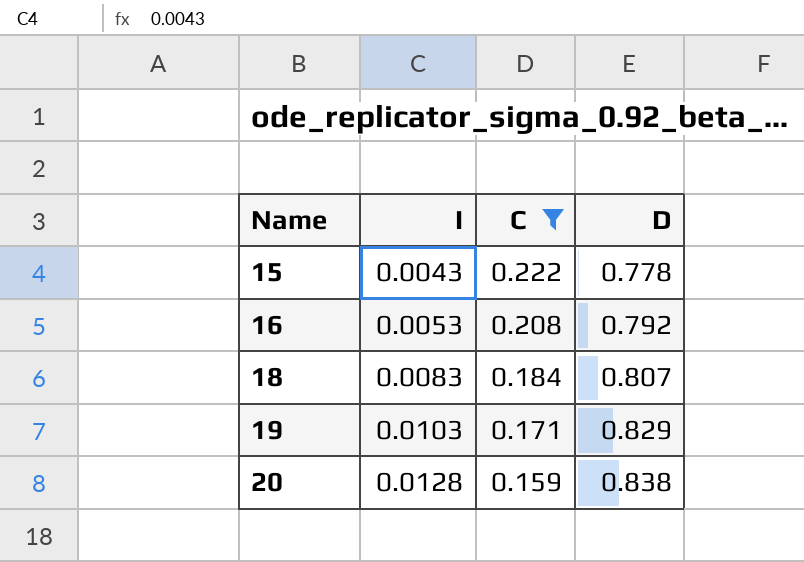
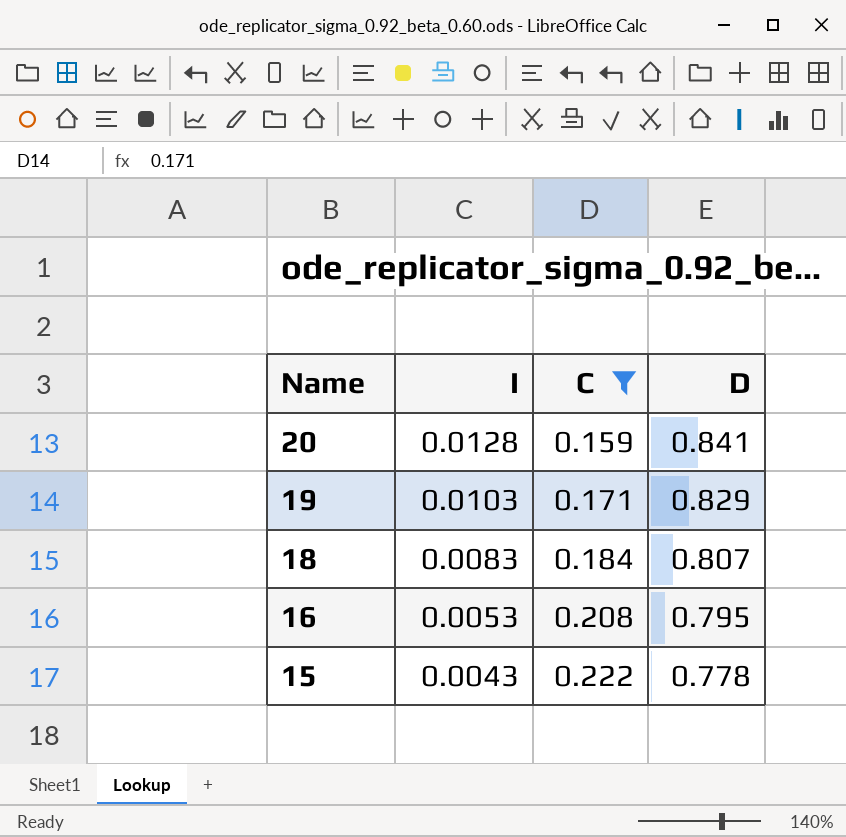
row order: Name ascending -> Name descending
20 | D: 0.838 -> 0.841
16 | D: 0.792 -> 0.795

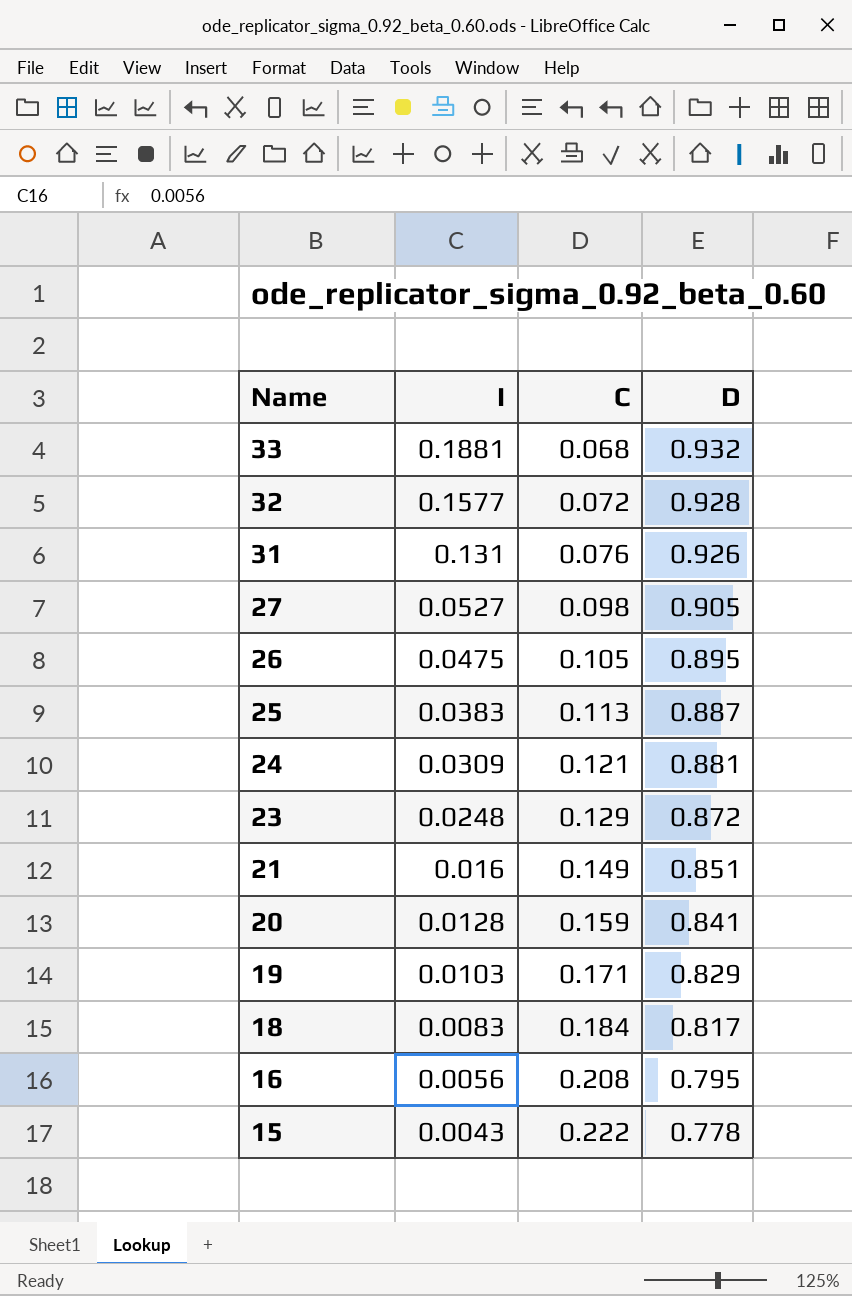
filter: C >= 0.159 -> none
18 | D: 0.807 -> 0.817
16 | I: 0.0053 -> 0.0056

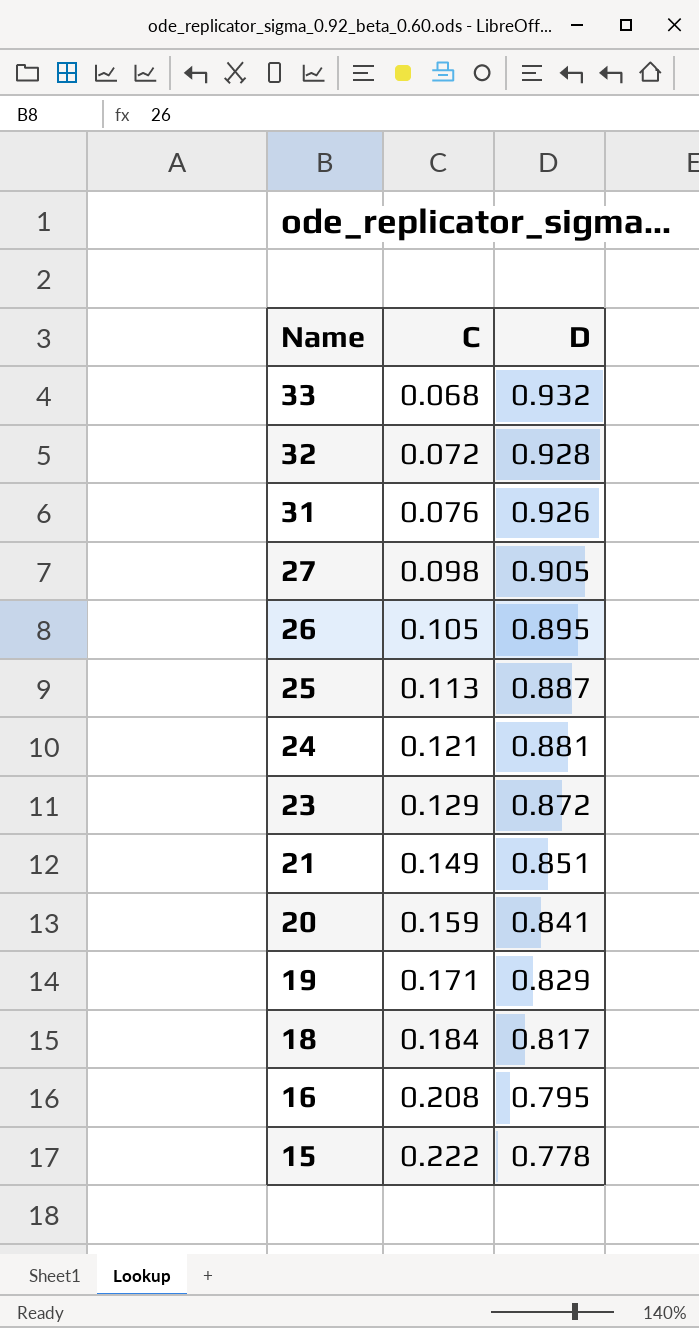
column I | position: 2 -> none

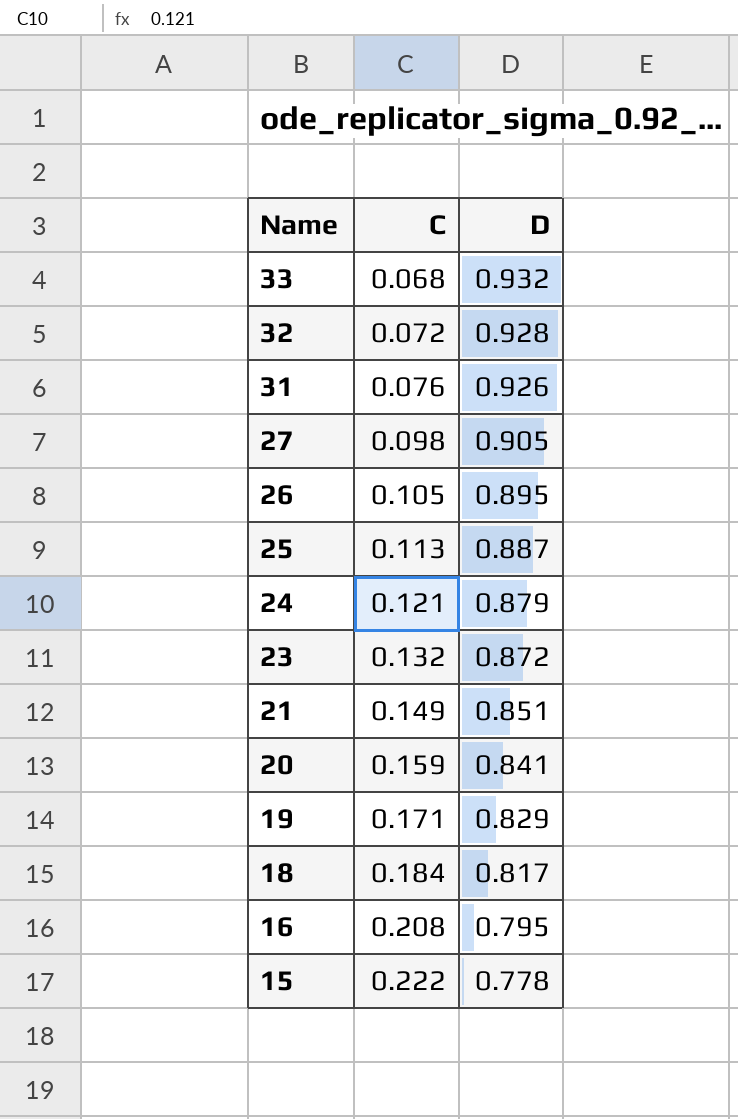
24 | D: 0.881 -> 0.879
23 | C: 0.129 -> 0.132

